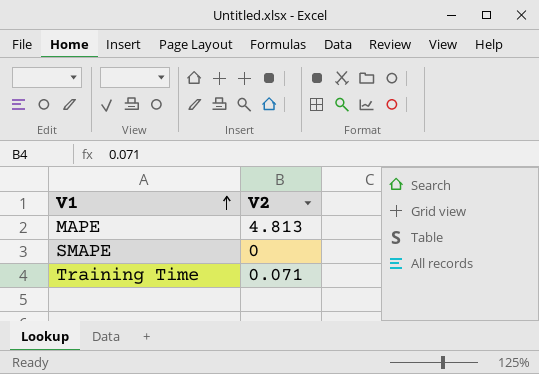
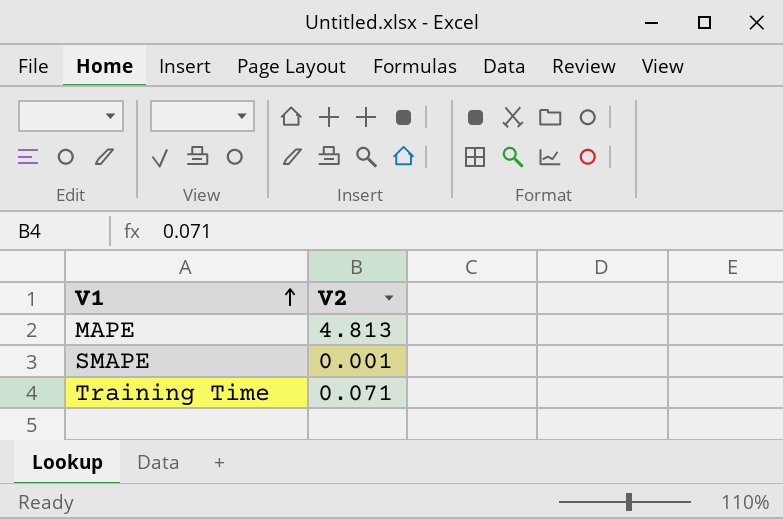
SMAPE | V2: 0 -> 0.001

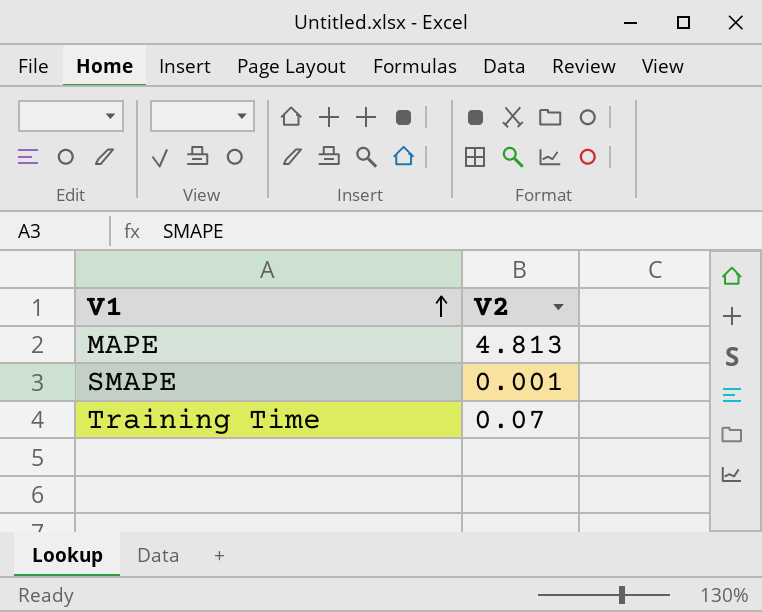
Training Time | V2: 0.071 -> 0.07

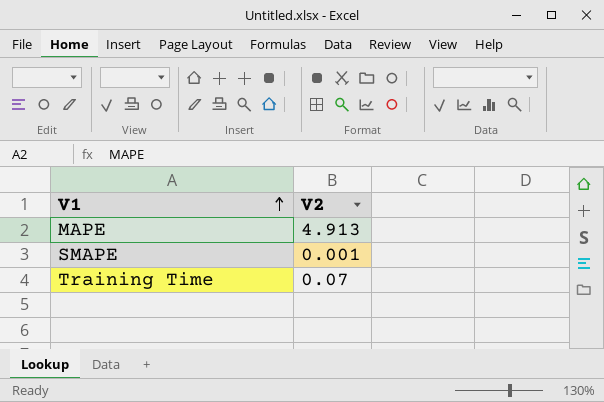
MAPE | V2: 4.813 -> 4.913

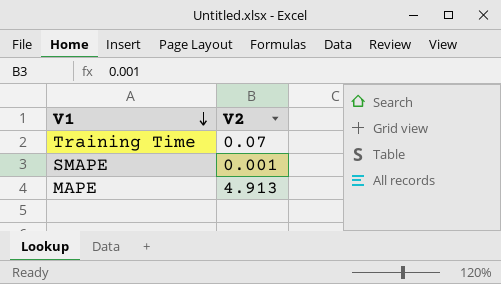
row order: V1 ascending -> V1 descending

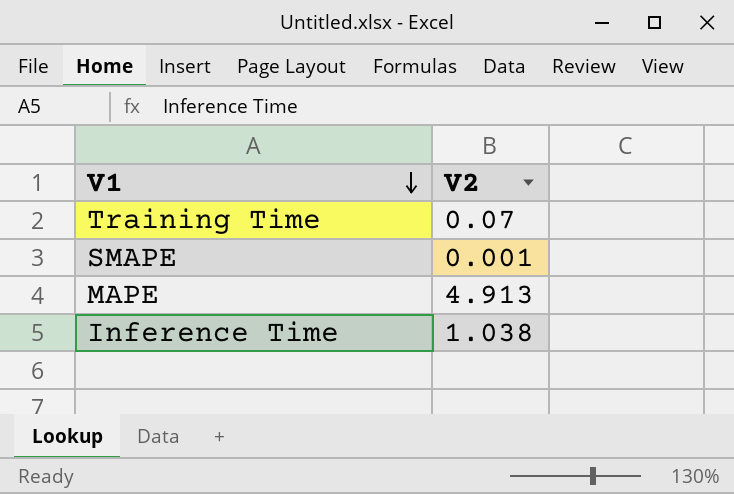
row Inference Time: none -> 1.038

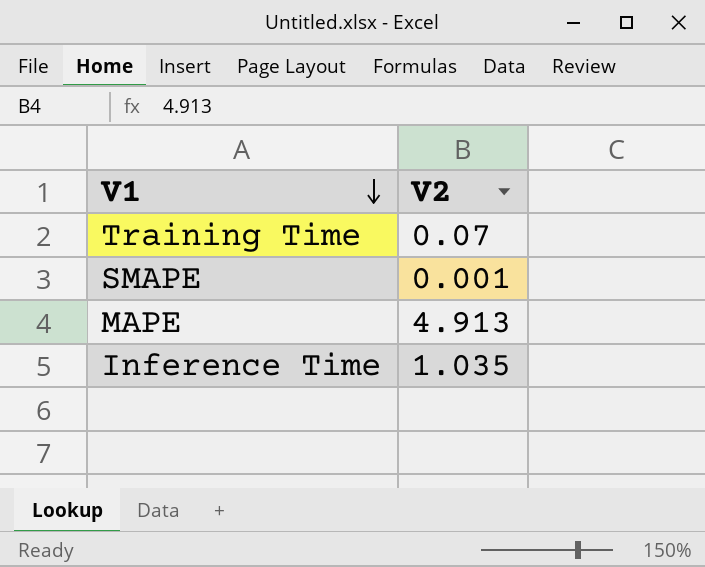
Inference Time | V2: 1.038 -> 1.035

